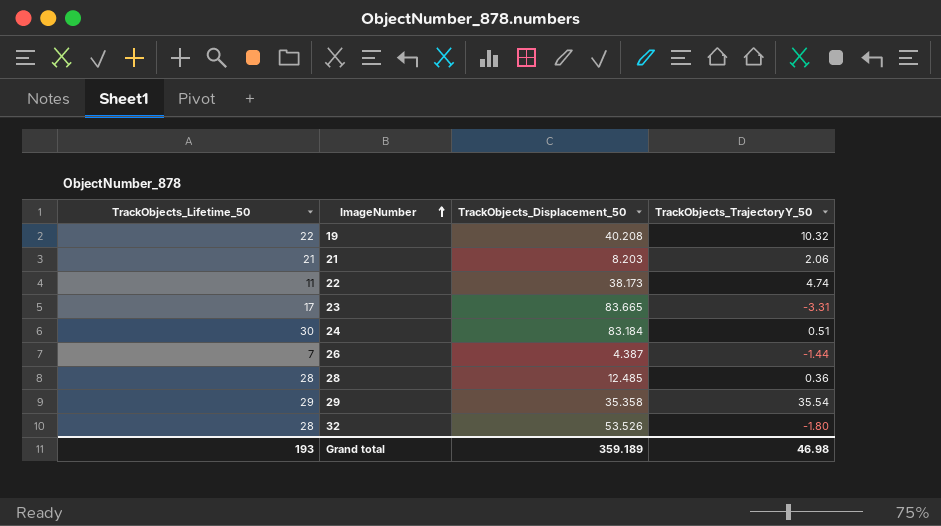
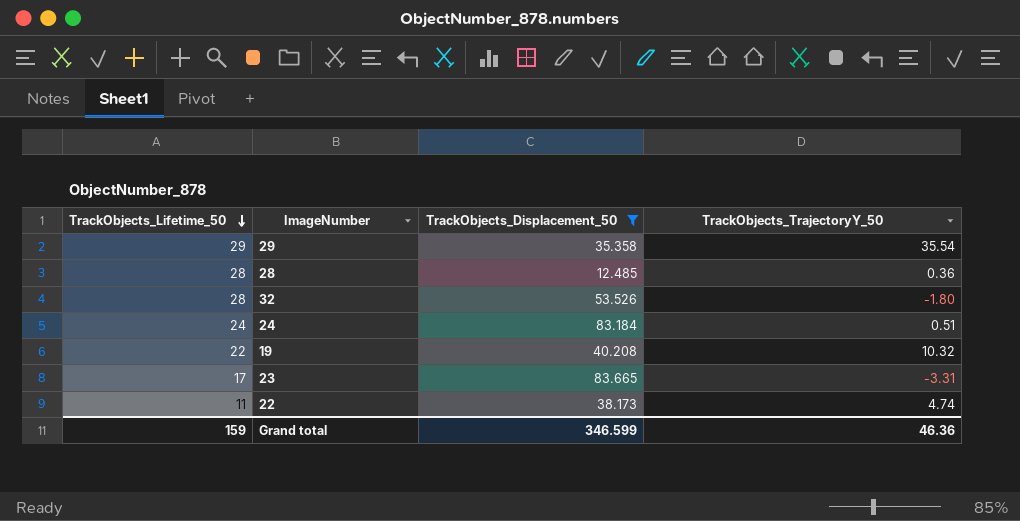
filter: none -> TrackObjects_Displacement_50 >= 12.485
row order: ImageNumber ascending -> TrackObjects_Lifetime_50 descending
24 | TrackObjects_Lifetime_50: 30 -> 24
Grand total | TrackObjects_Lifetime_50: 193 -> 159
Grand total | TrackObjects_Displacement_50: 359.189 -> 346.599
Grand total | TrackObjects_TrajectoryY_50: 46.98 -> 46.36

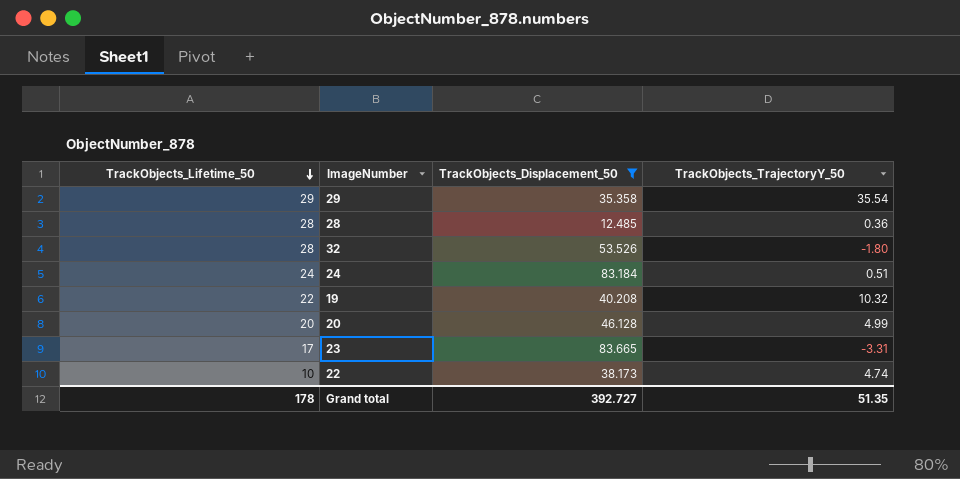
row 20: none -> 20 | 46.128 | 4.99
22 | TrackObjects_Lifetime_50: 11 -> 10
Grand total | TrackObjects_Lifetime_50: 159 -> 178
Grand total | TrackObjects_Displacement_50: 346.599 -> 392.727
Grand total | TrackObjects_TrajectoryY_50: 46.36 -> 51.35

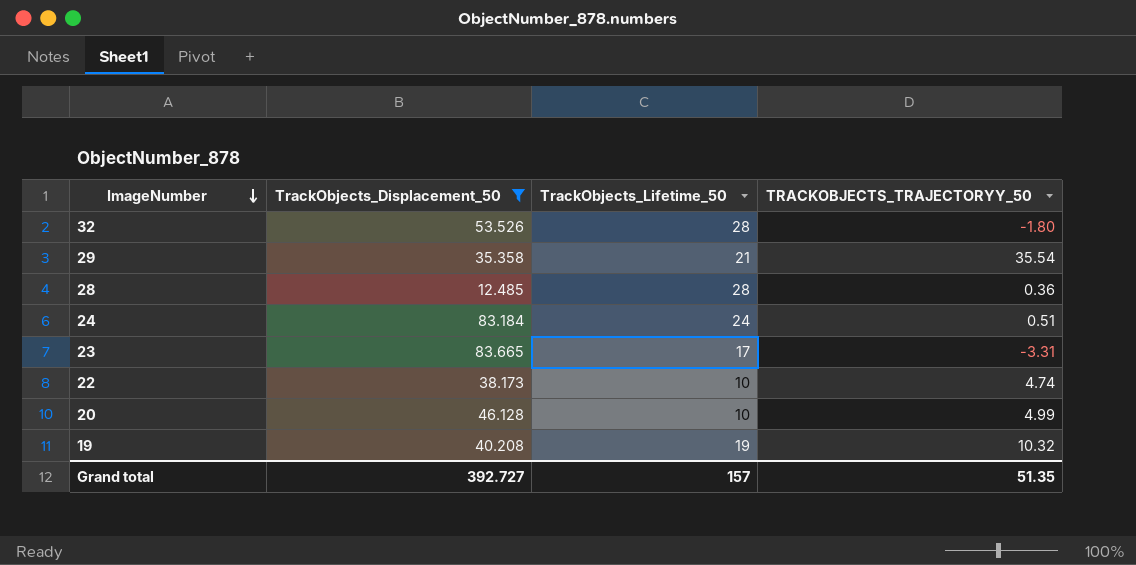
row order: TrackObjects_Lifetime_50 descending -> ImageNumber descending
column TrackObjects_Lifetime_50 | position: 1 -> 3
column name: TrackObjects_TrajectoryY_50 -> TRACKOBJECTS_TRAJECTORYY_50
29 | TrackObjects_Lifetime_50: 29 -> 21
20 | TrackObjects_Lifetime_50: 20 -> 10
19 | TrackObjects_Lifetime_50: 22 -> 19
Grand total | TrackObjects_Lifetime_50: 178 -> 157

